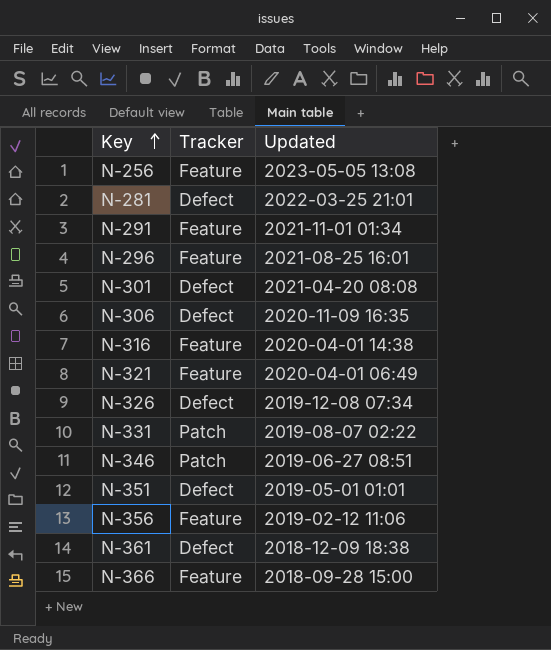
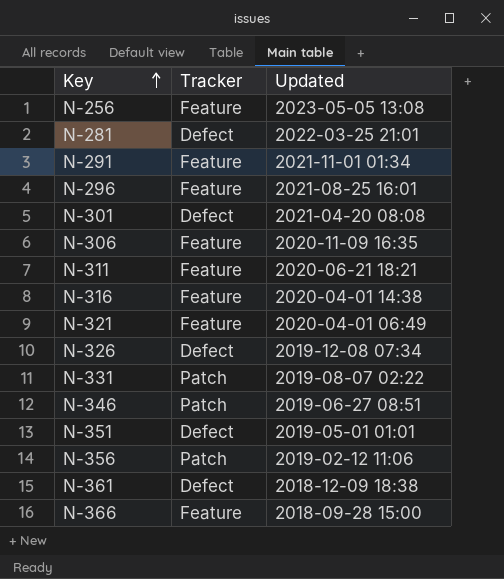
N-306 | Tracker: Defect -> Feature
row N-311: none -> Feature | 2020-06-21 18:21
N-356 | Tracker: Feature -> Patch

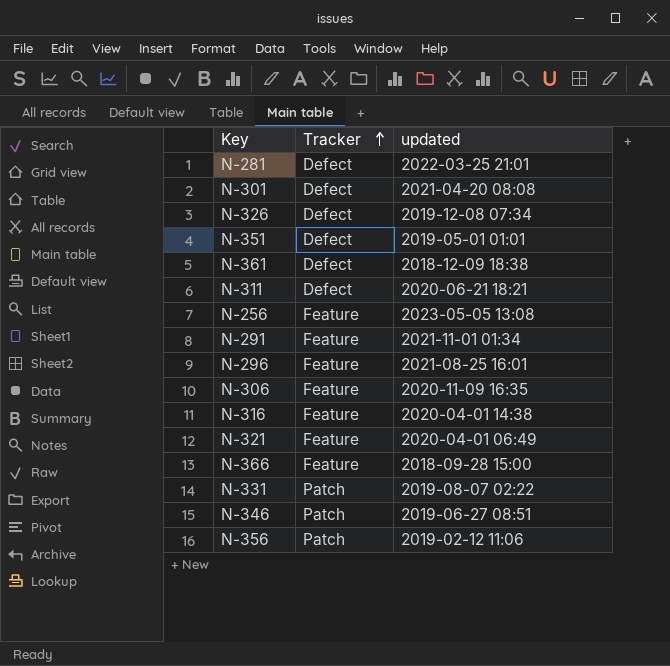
row order: Key ascending -> Tracker ascending
column name: Updated -> updated
N-311 | Tracker: Feature -> Defect

